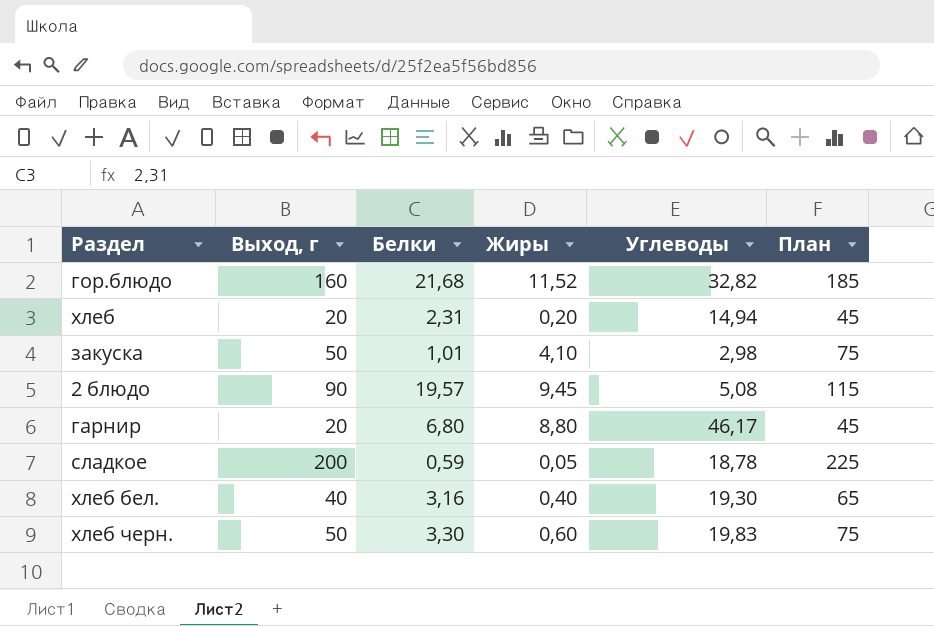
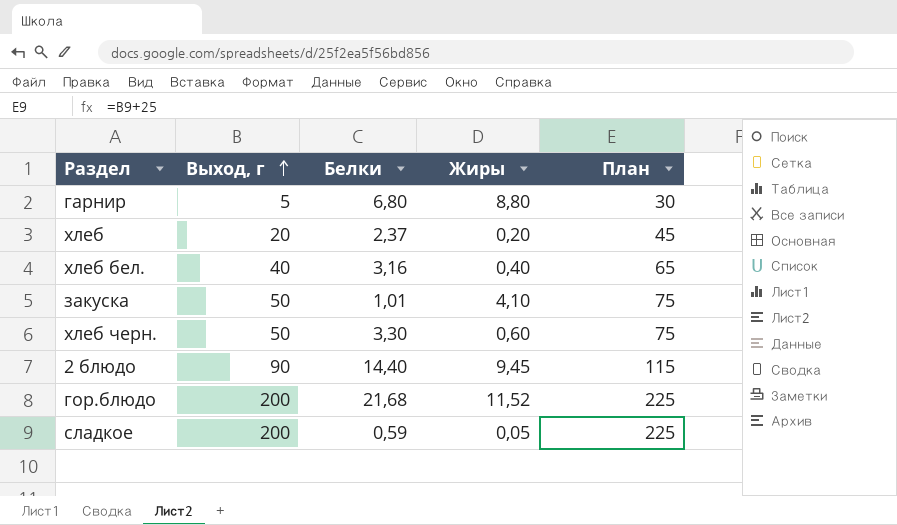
row order: none -> Выход, г ascending
column Углеводы | position: 5 -> none
гарнир | Выход, г: 20 -> 5
гарнир | План: 45 -> 30
хлеб | Белки: 2,31 -> 2,37
2 блюдо | Белки: 19,57 -> 14,40
гор.блюдо | Выход, г: 160 -> 200
гор.блюдо | План: 185 -> 225

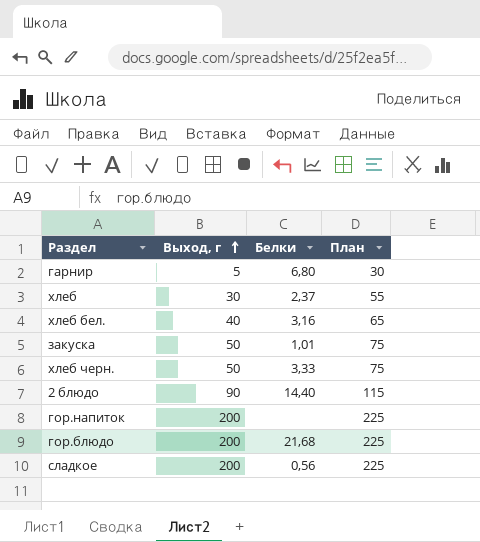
column Жиры | position: 4 -> none
хлеб | Выход, г: 20 -> 30
хлеб | План: 45 -> 55
хлеб черн. | Белки: 3,30 -> 3,33
row гор.напиток: none -> 200 | none | 225
сладкое | Белки: 0,59 -> 0,56

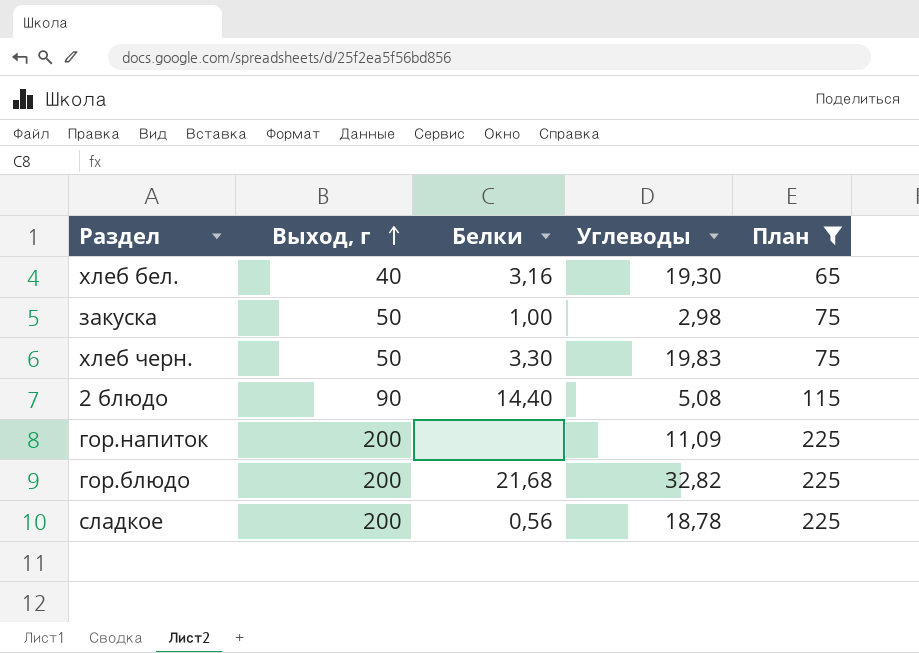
filter: none -> План >= 65
column Углеводы | position: none -> 4
закуска | Белки: 1,01 -> 1,00
хлеб черн. | Белки: 3,33 -> 3,30

